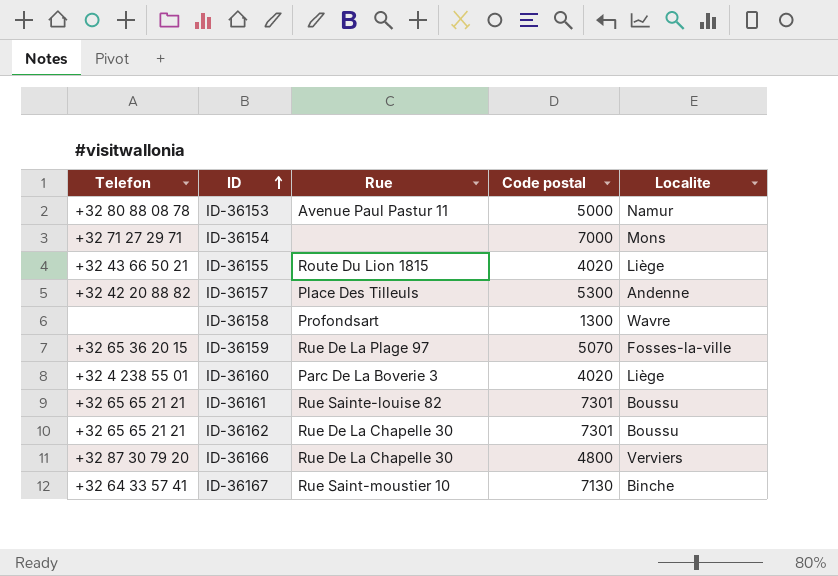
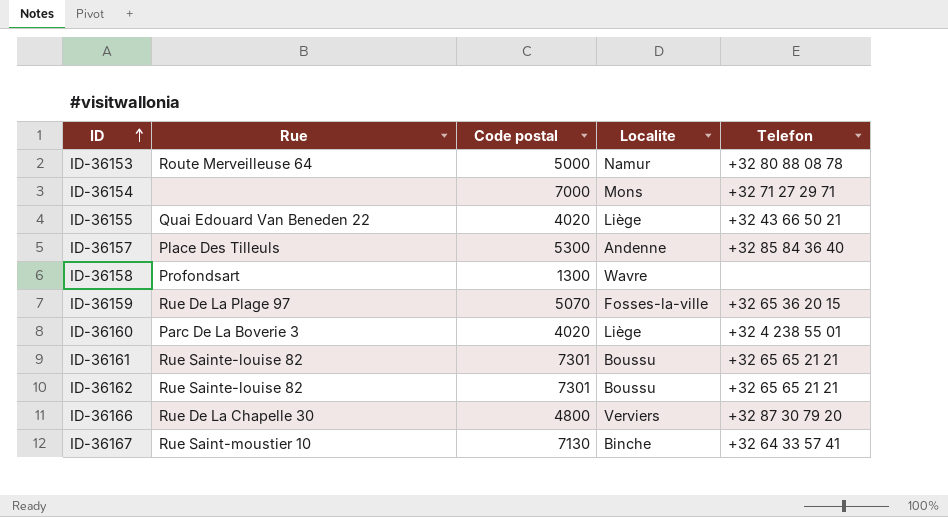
column Telefon | position: 1 -> 5
ID-36153 | Rue: Avenue Paul Pastur 11 -> Route Merveilleuse 64
ID-36155 | Rue: Route Du Lion 1815 -> Quai Edouard Van Beneden 22
ID-36157 | Telefon: +32 42 20 88 82 -> +32 85 84 36 40
ID-36162 | Rue: Rue De La Chapelle 30 -> Rue Sainte-louise 82

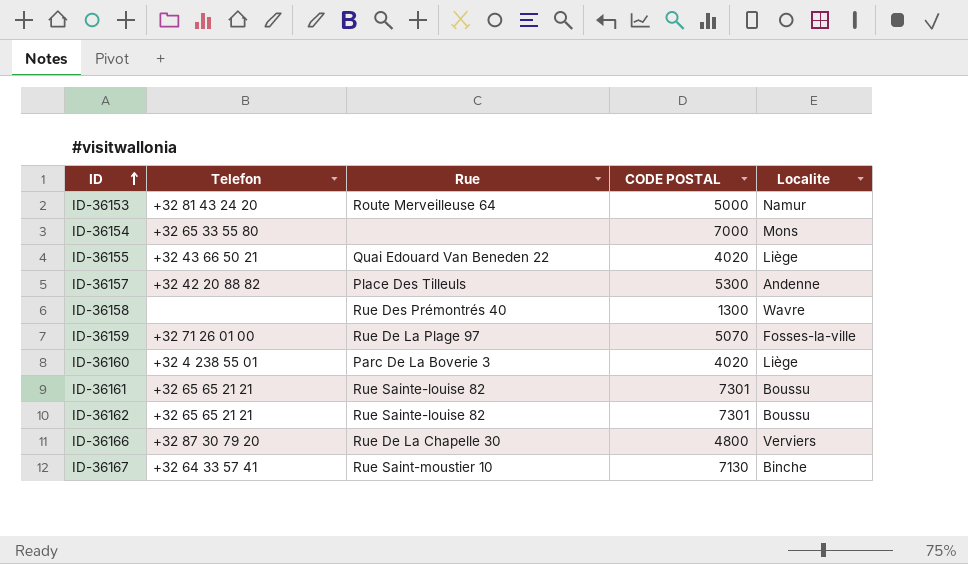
column Telefon | position: 5 -> 2
column name: Code postal -> CODE POSTAL
ID-36153 | Telefon: +32 80 88 08 78 -> +32 81 43 24 20
ID-36154 | Telefon: +32 71 27 29 71 -> +32 65 33 55 80
ID-36157 | Telefon: +32 85 84 36 40 -> +32 42 20 88 82
ID-36158 | Rue: Profondsart -> Rue Des Prémontrés 40
ID-36159 | Telefon: +32 65 36 20 15 -> +32 71 26 01 00

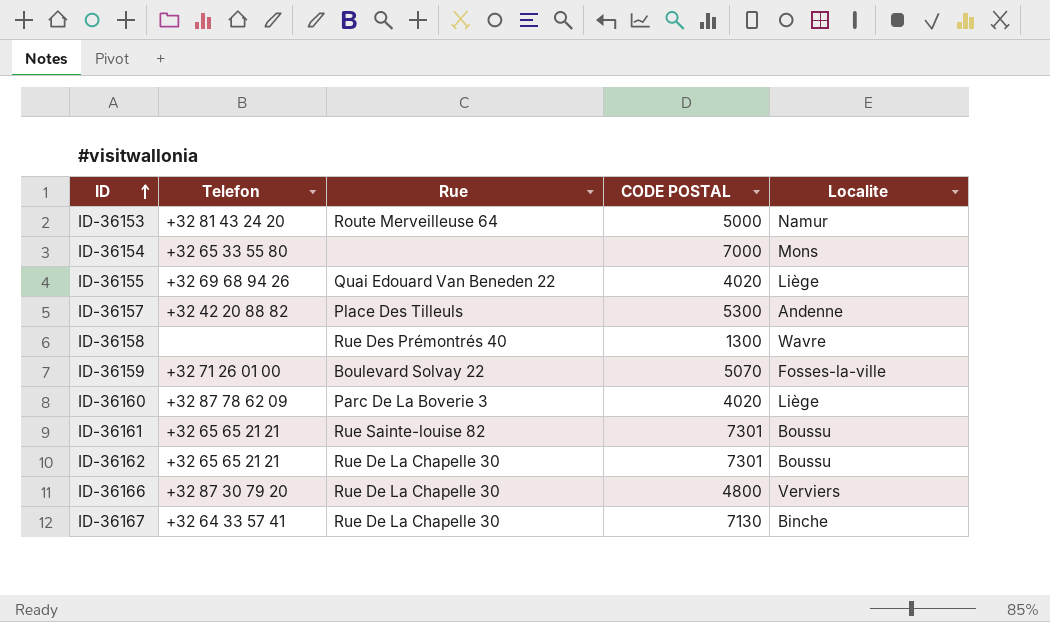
ID-36155 | Telefon: +32 43 66 50 21 -> +32 69 68 94 26
ID-36159 | Rue: Rue De La Plage 97 -> Boulevard Solvay 22
ID-36160 | Telefon: +32 4 238 55 01 -> +32 87 78 62 09
ID-36162 | Rue: Rue Sainte-louise 82 -> Rue De La Chapelle 30
ID-36167 | Rue: Rue Saint-moustier 10 -> Rue De La Chapelle 30

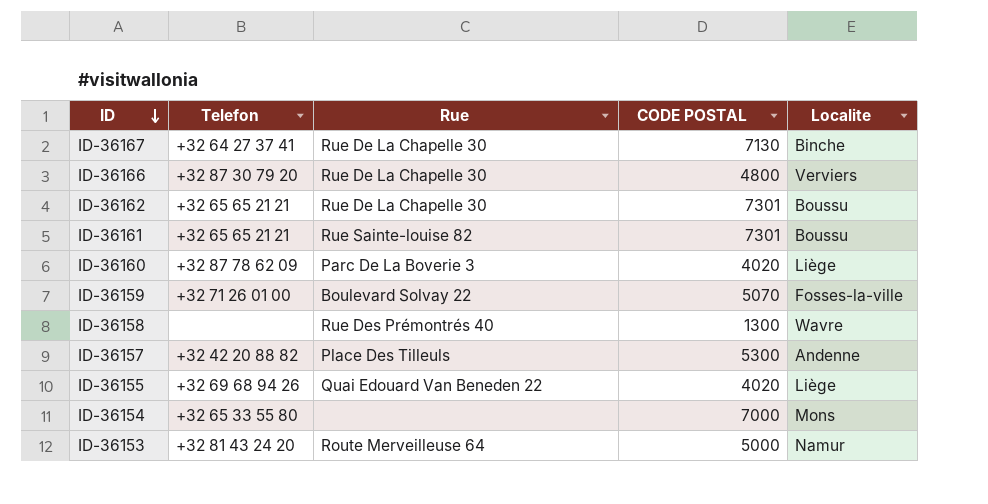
row order: ID ascending -> ID descending
ID-36167 | Telefon: +32 64 33 57 41 -> +32 64 27 37 41

